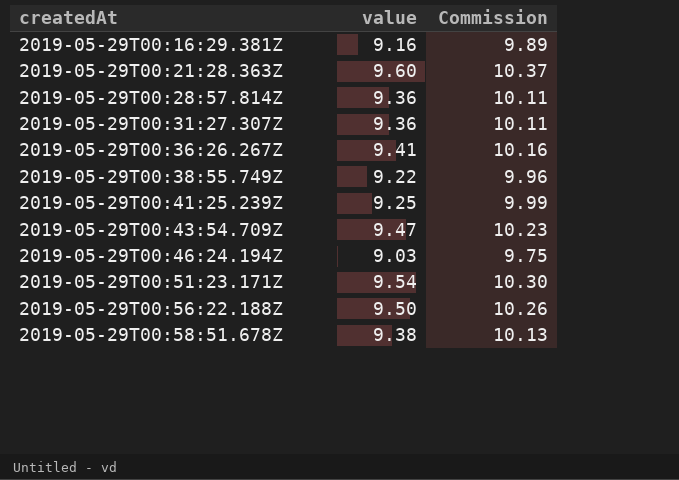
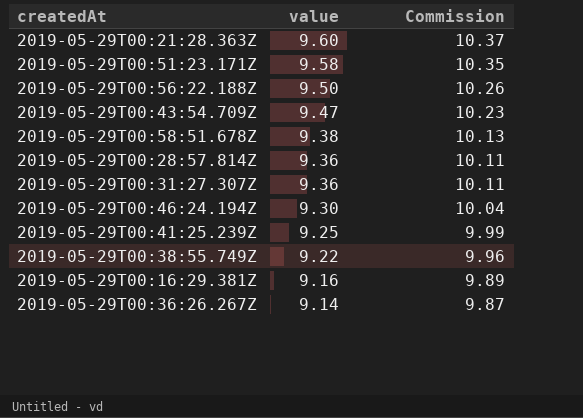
row order: createdAt ascending -> value descending
2019-05-29T00:51:23.171Z | value: 9.54 -> 9.58
2019-05-29T00:51:23.171Z | Commission: 10.30 -> 10.35
2019-05-29T00:46:24.194Z | value: 9.03 -> 9.30
2019-05-29T00:46:24.194Z | Commission: 9.75 -> 10.04
2019-05-29T00:36:26.267Z | value: 9.41 -> 9.14
2019-05-29T00:36:26.267Z | Commission: 10.16 -> 9.87

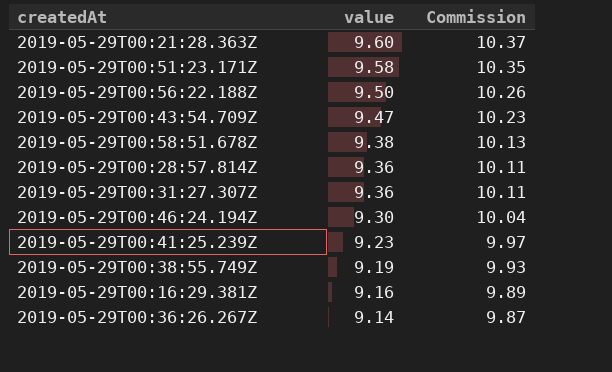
2019-05-29T00:41:25.239Z | value: 9.25 -> 9.23
2019-05-29T00:41:25.239Z | Commission: 9.99 -> 9.97
2019-05-29T00:38:55.749Z | value: 9.22 -> 9.19
2019-05-29T00:38:55.749Z | Commission: 9.96 -> 9.93

